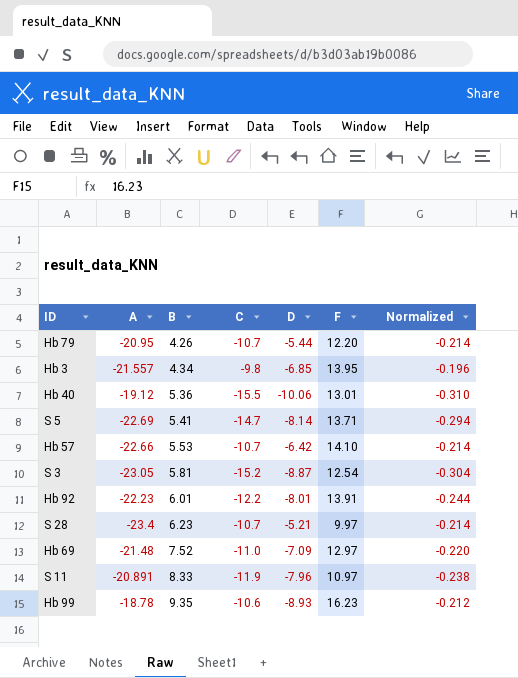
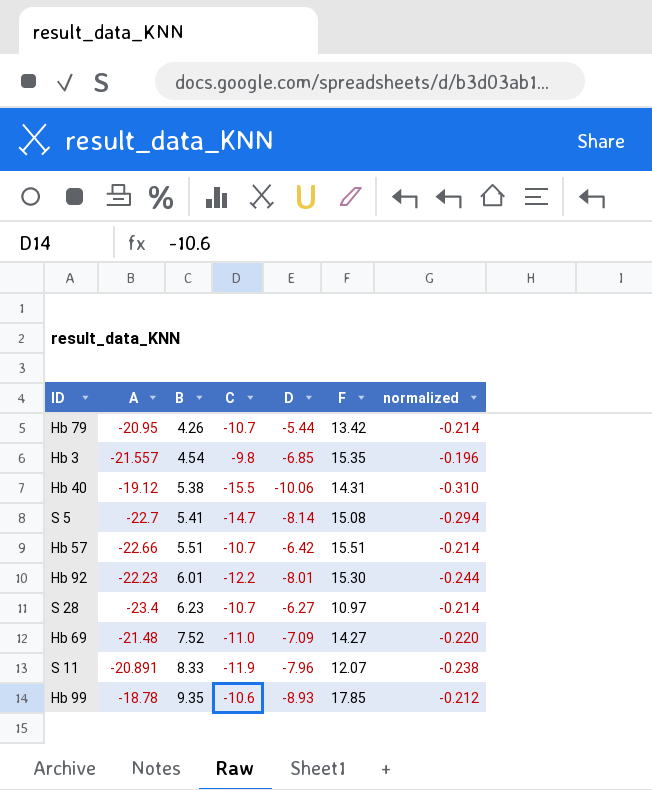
column name: Normalized -> normalized
row S 3: -23.05 | 5.81 | -15.2 | -8.87 | 12.54 | -0.304 -> none
Hb 79 | F: 12.20 -> 13.42
Hb 3 | B: 4.34 -> 4.54
Hb 3 | F: 13.95 -> 15.35
Hb 40 | B: 5.36 -> 5.38
Hb 40 | F: 13.01 -> 14.31
S 5 | A: -22.69 -> -22.7
S 5 | F: 13.71 -> 15.08
Hb 57 | B: 5.53 -> 5.51
Hb 57 | F: 14.10 -> 15.51
Hb 92 | F: 13.91 -> 15.30
S 28 | D: -5.21 -> -6.27
S 28 | F: 9.97 -> 10.97
Hb 69 | F: 12.97 -> 14.27
S 11 | F: 10.97 -> 12.07
Hb 99 | F: 16.23 -> 17.85

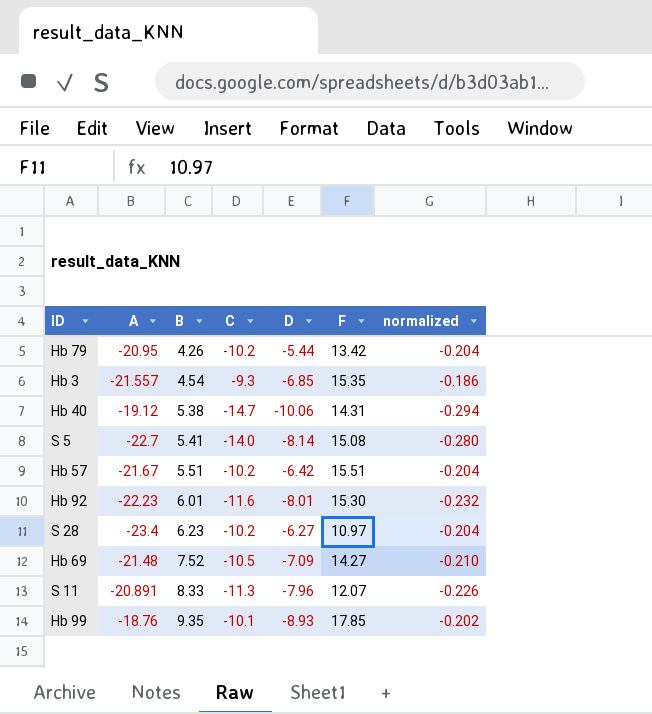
Hb 79 | C: -10.7 -> -10.2
Hb 79 | normalized: -0.214 -> -0.204
Hb 3 | C: -9.8 -> -9.3
Hb 3 | normalized: -0.196 -> -0.186
Hb 40 | C: -15.5 -> -14.7
Hb 40 | normalized: -0.310 -> -0.294
S 5 | C: -14.7 -> -14.0
S 5 | normalized: -0.294 -> -0.280
Hb 57 | A: -22.66 -> -21.67
Hb 57 | C: -10.7 -> -10.2
Hb 57 | normalized: -0.214 -> -0.204
Hb 92 | C: -12.2 -> -11.6
Hb 92 | normalized: -0.244 -> -0.232
S 28 | C: -10.7 -> -10.2
S 28 | normalized: -0.214 -> -0.204
Hb 69 | C: -11.0 -> -10.5
Hb 69 | normalized: -0.220 -> -0.210
S 11 | C: -11.9 -> -11.3
S 11 | normalized: -0.238 -> -0.226
Hb 99 | A: -18.78 -> -18.76
Hb 99 | C: -10.6 -> -10.1
Hb 99 | normalized: -0.212 -> -0.202

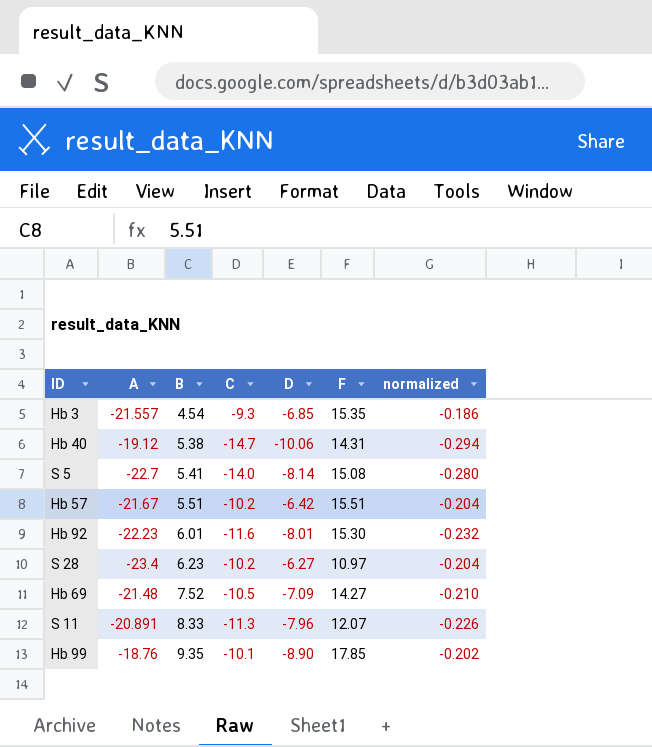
row Hb 79: -20.95 | 4.26 | -10.2 | -5.44 | 13.42 | -0.204 -> none
Hb 99 | D: -8.93 -> -8.90

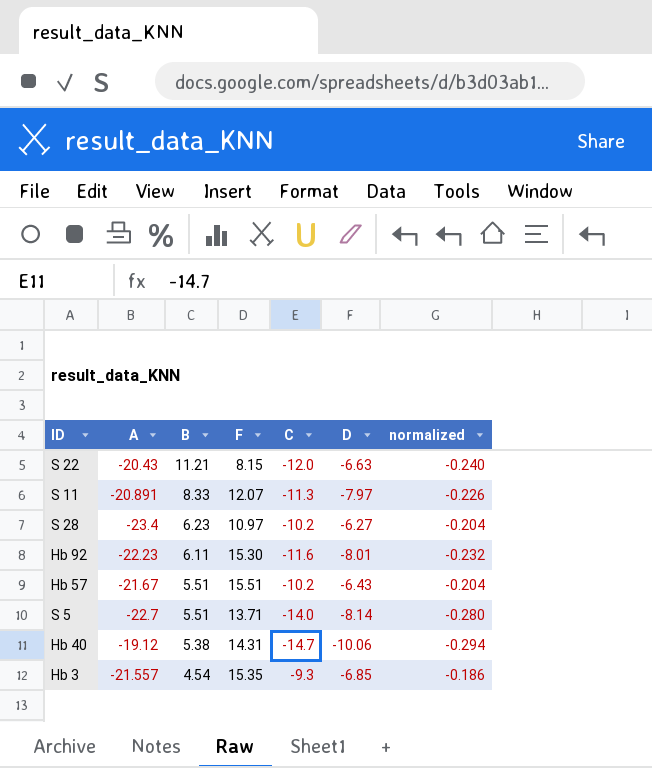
row order: B ascending -> B descending
column F | position: 6 -> 4
row Hb 69: -21.48 | 7.52 | -10.5 | -7.09 | 14.27 | -0.210 -> none
row Hb 99: -18.76 | 9.35 | -10.1 | -8.90 | 17.85 | -0.202 -> none
row S 22: none -> -20.43 | 11.21 | 8.15 | -12.0 | -6.63 | -0.240
S 11 | D: -7.96 -> -7.97
Hb 92 | B: 6.01 -> 6.11
Hb 57 | D: -6.42 -> -6.43
S 5 | B: 5.41 -> 5.51
S 5 | F: 15.08 -> 13.71

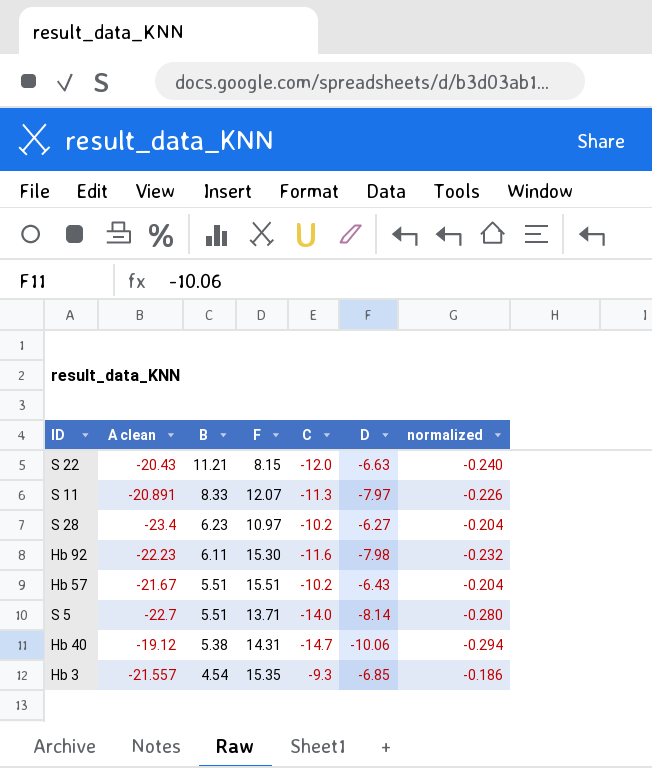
column name: A -> A clean
Hb 92 | D: -8.01 -> -7.98

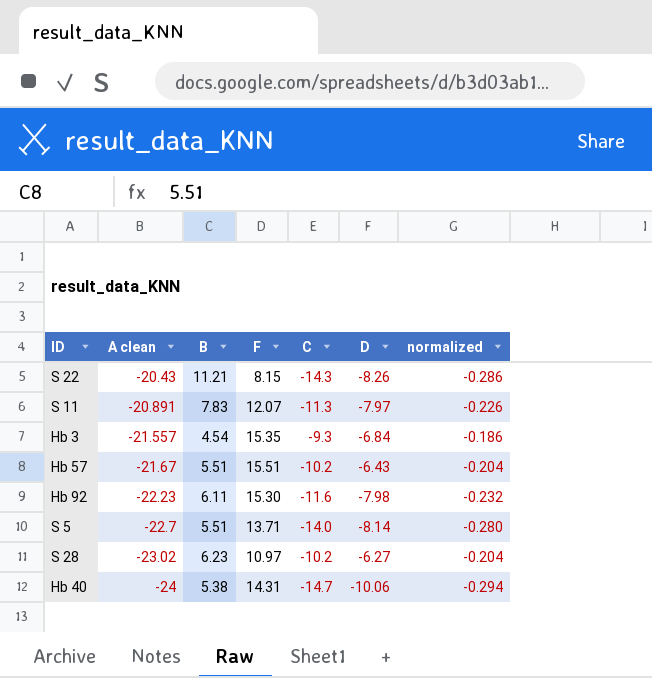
row order: B descending -> A clean descending
S 22 | C: -12.0 -> -14.3
S 22 | D: -6.63 -> -8.26
S 22 | normalized: -0.240 -> -0.286
S 11 | B: 8.33 -> 7.83
Hb 3 | D: -6.85 -> -6.84
S 28 | A clean: -23.4 -> -23.02
Hb 40 | A clean: -19.12 -> -24

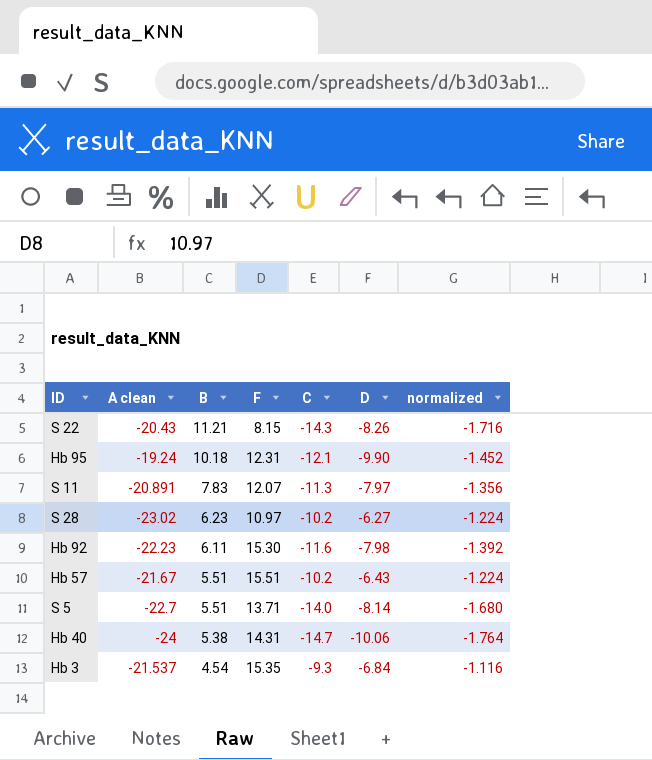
row order: A clean descending -> B descending
column normalized | formula: [C] * 0.02 -> [C] * 0.12
row Hb 95: none -> -19.24 | 10.18 | 12.31 | -12.1 | -9.90 | -1.452
Hb 3 | A clean: -21.557 -> -21.537

